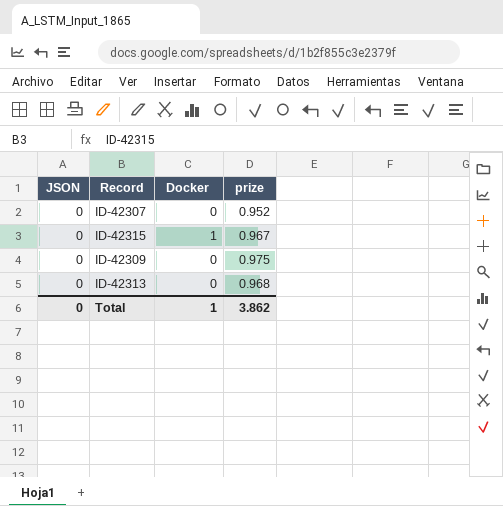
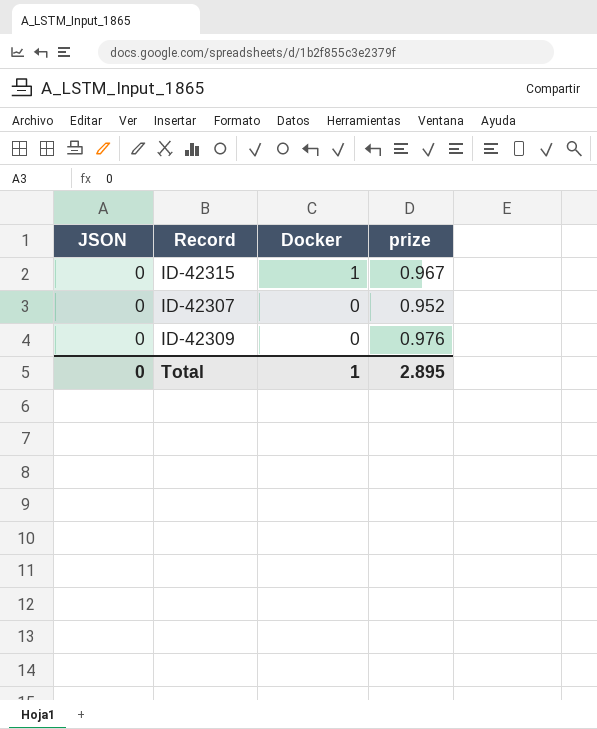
row order: none -> Docker descending
row ID-42313: 0 | 0 | 0.968 -> none
ID-42309 | prize: 0.975 -> 0.976
Total | prize: 3.862 -> 2.895

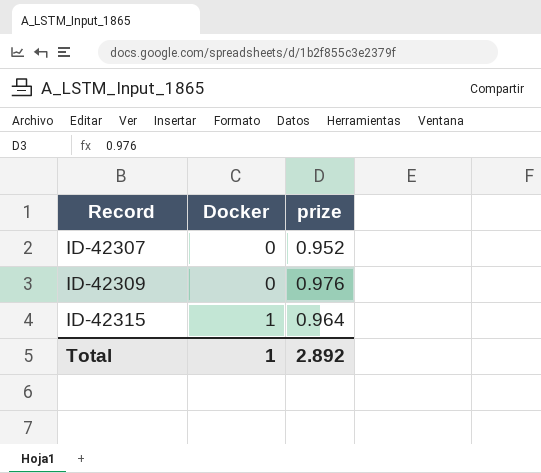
row order: Docker descending -> Record ascending
column JSON | position: 1 -> none
ID-42315 | prize: 0.967 -> 0.964
Total | prize: 2.895 -> 2.892

